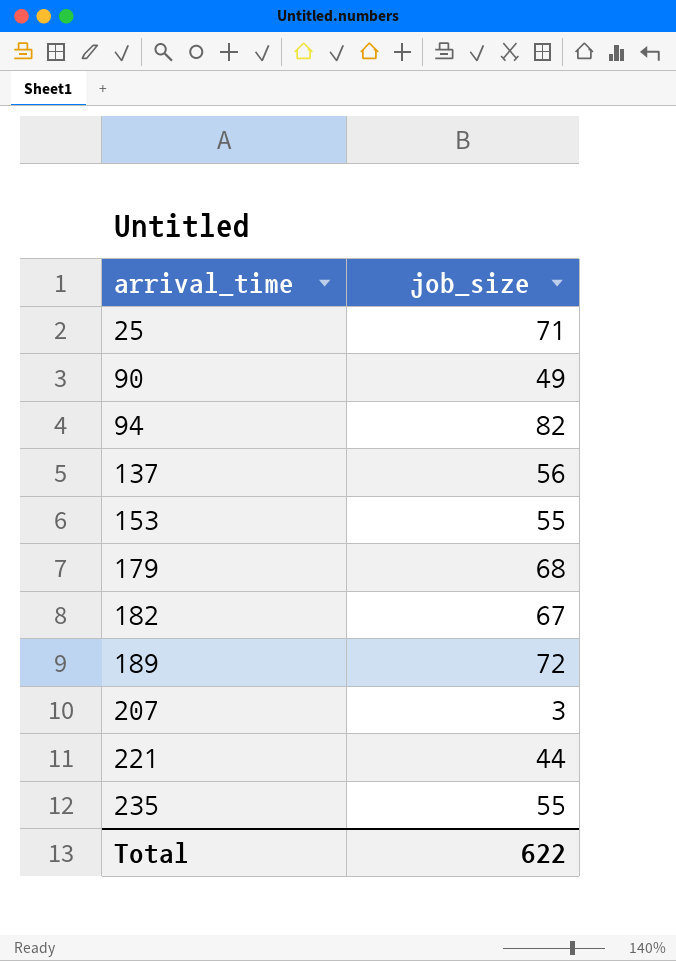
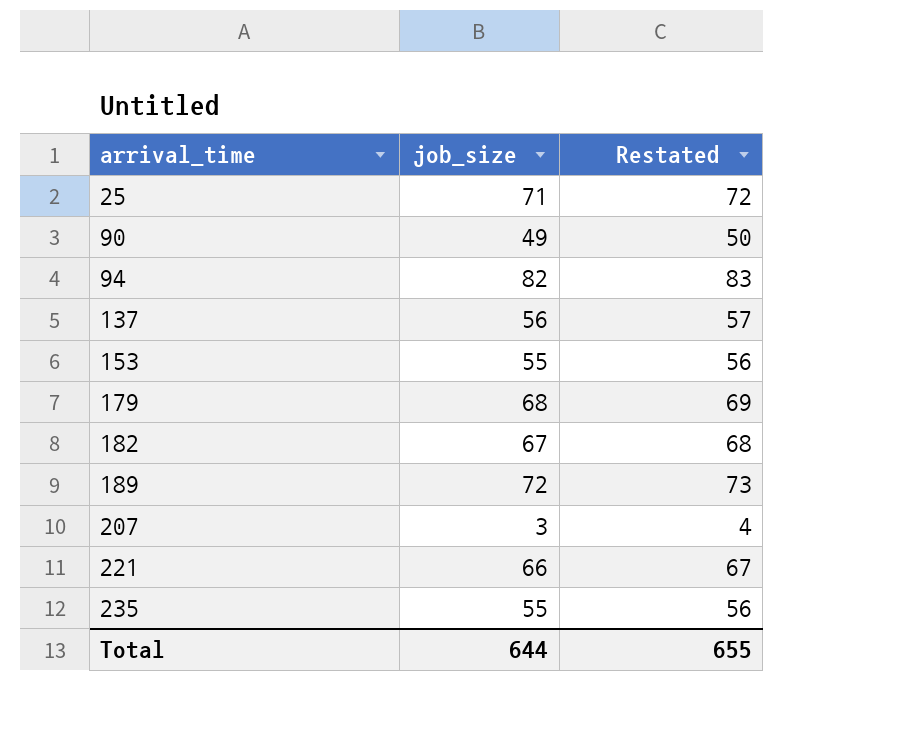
column Restated | formula: none -> [job_size] + 1
221 | job_size: 44 -> 66
Total | job_size: 622 -> 644

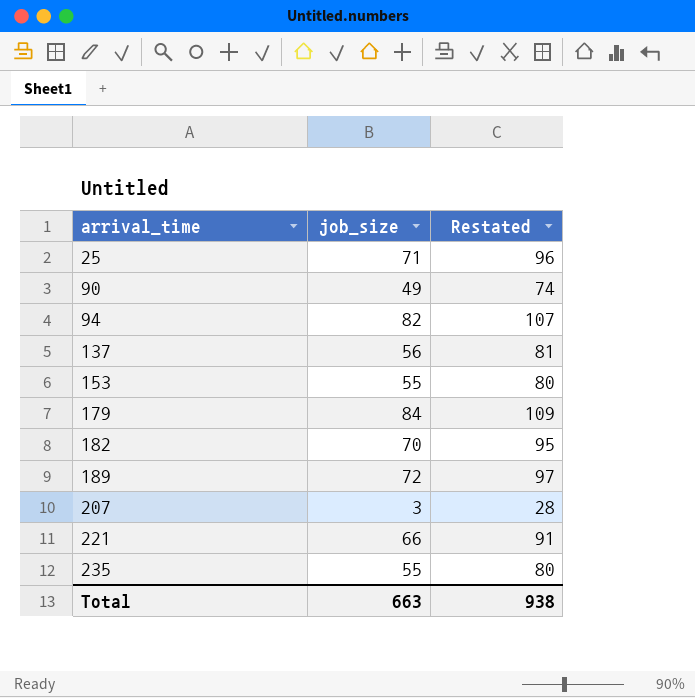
column Restated | formula: [job_size] + 1 -> [job_size] + 25
179 | job_size: 68 -> 84
182 | job_size: 67 -> 70
Total | job_size: 644 -> 663
Total | Restated: 655 -> 938

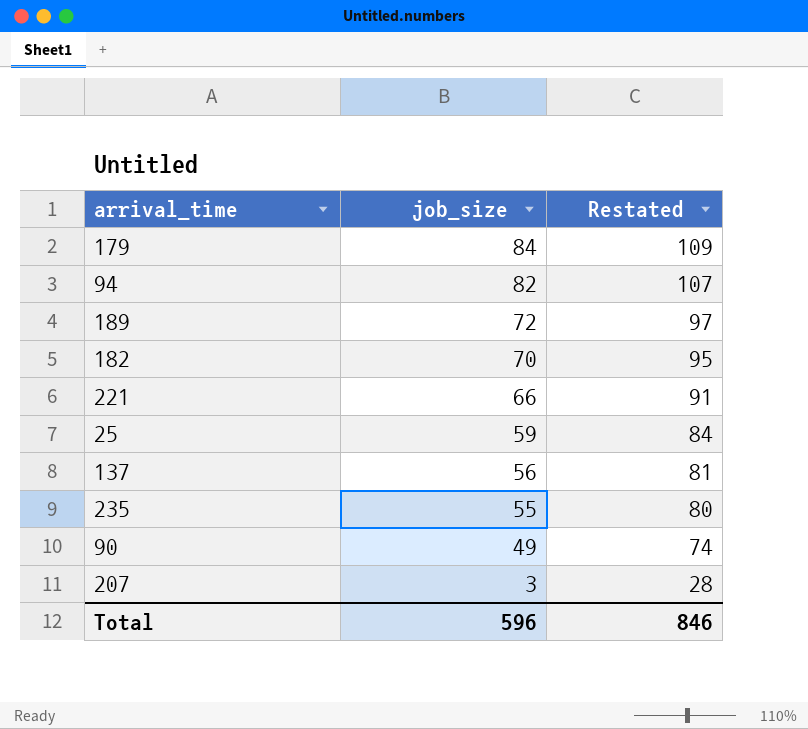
row order: arrival_time ascending -> job_size descending
row 153: 55 | 80 -> none
25 | job_size: 71 -> 59
25 | Restated: 96 -> 84
Total | job_size: 663 -> 596
Total | Restated: 938 -> 846

